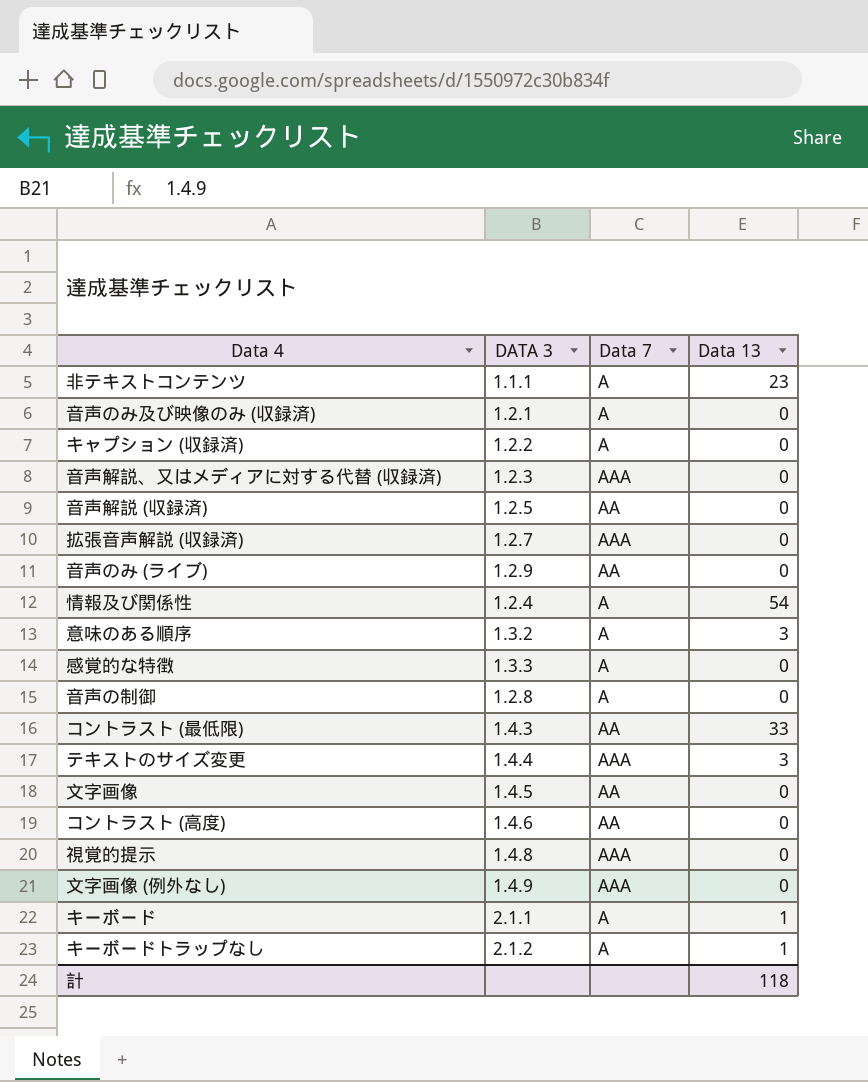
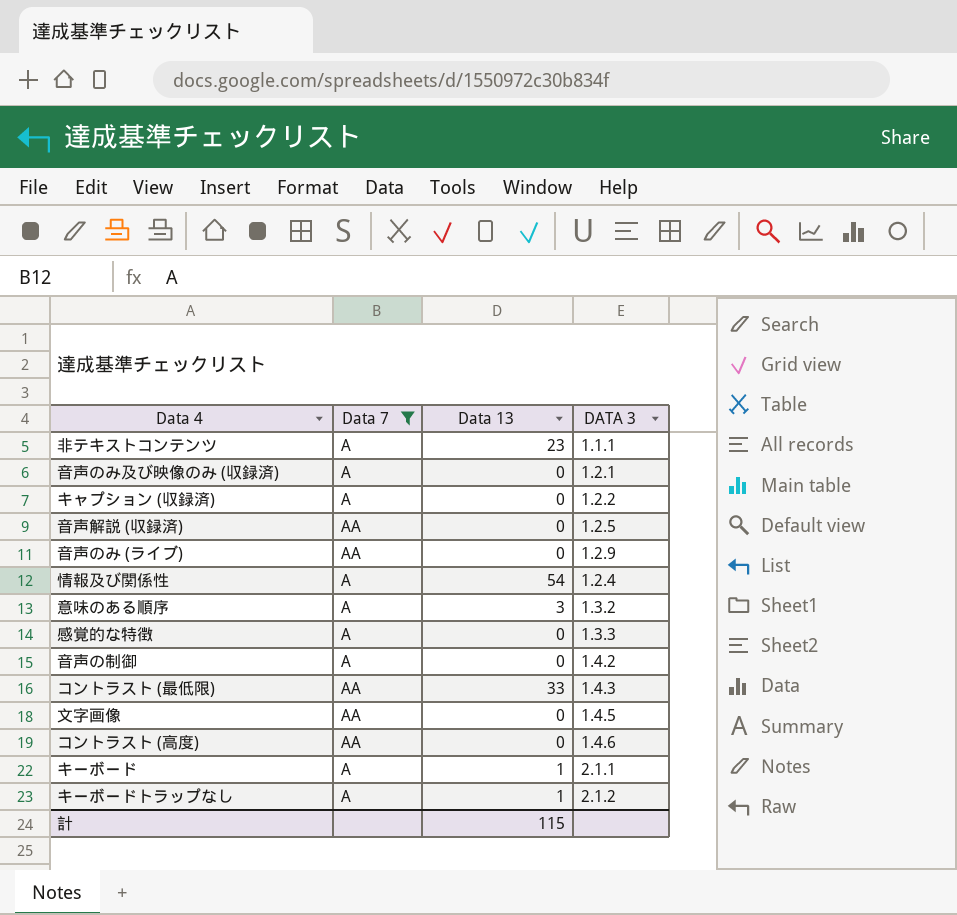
filter: none -> Data 7 != AAA
column DATA 3 | position: 2 -> 4
音声の制御 | DATA 3: 1.2.8 -> 1.4.2
計 | Data 13: 118 -> 115

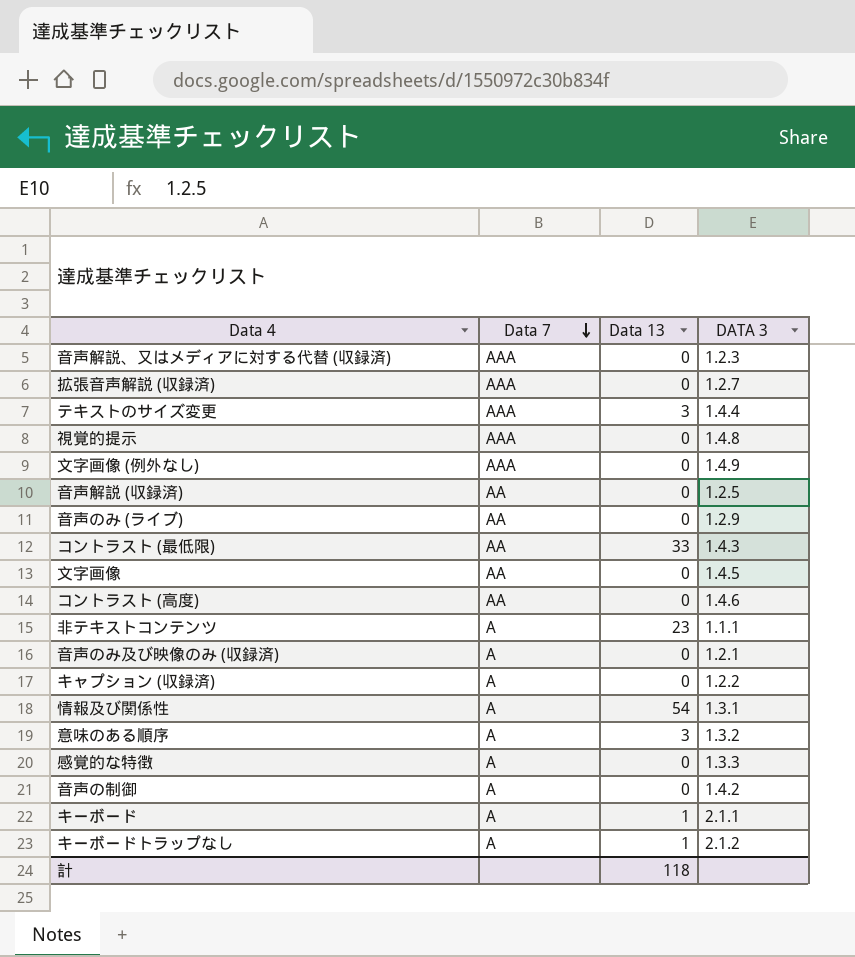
filter: Data 7 != AAA -> none
row order: none -> Data 7 descending
情報及び関係性 | DATA 3: 1.2.4 -> 1.3.1
計 | Data 13: 115 -> 118

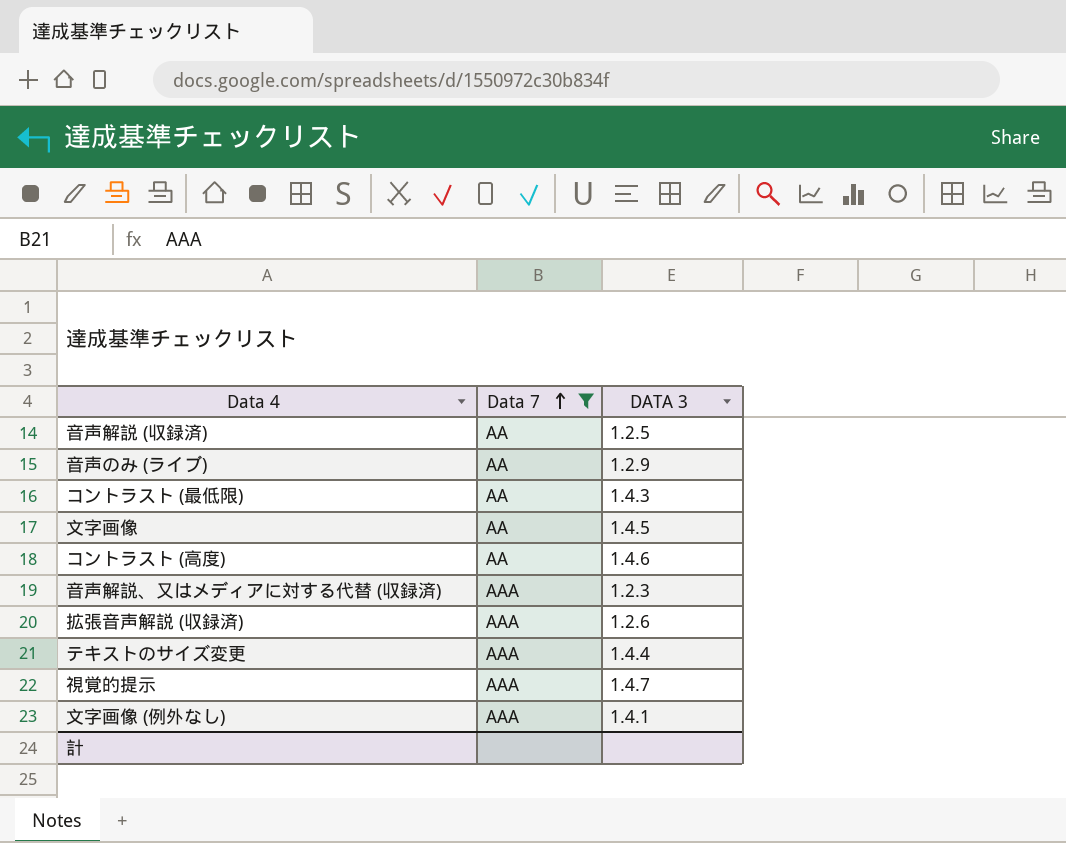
filter: none -> Data 7 != A
row order: Data 7 descending -> Data 7 ascending
column Data 13 | position: 3 -> none
拡張音声解説 (収録済) | DATA 3: 1.2.7 -> 1.2.6
視覚的提示 | DATA 3: 1.4.8 -> 1.4.7
文字画像 (例外なし) | DATA 3: 1.4.9 -> 1.4.1

